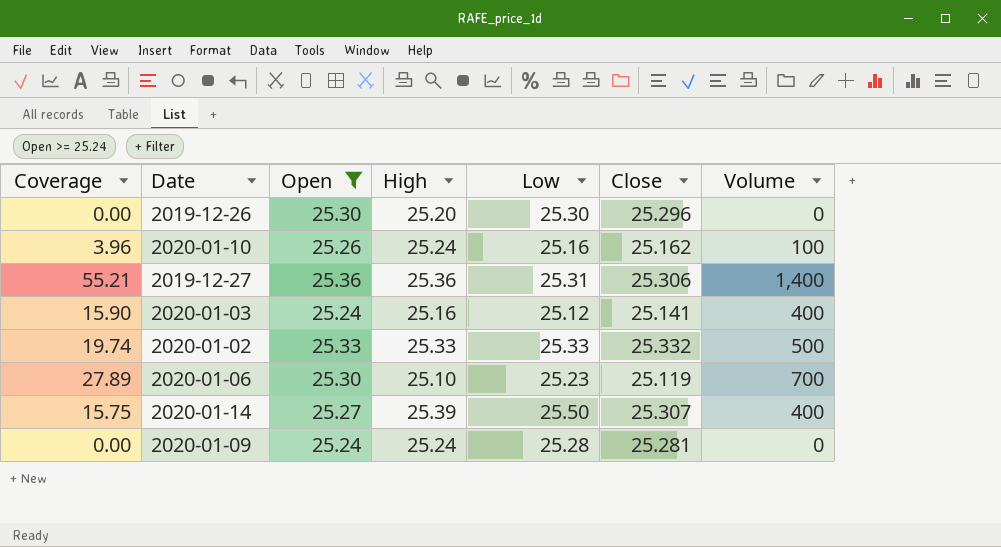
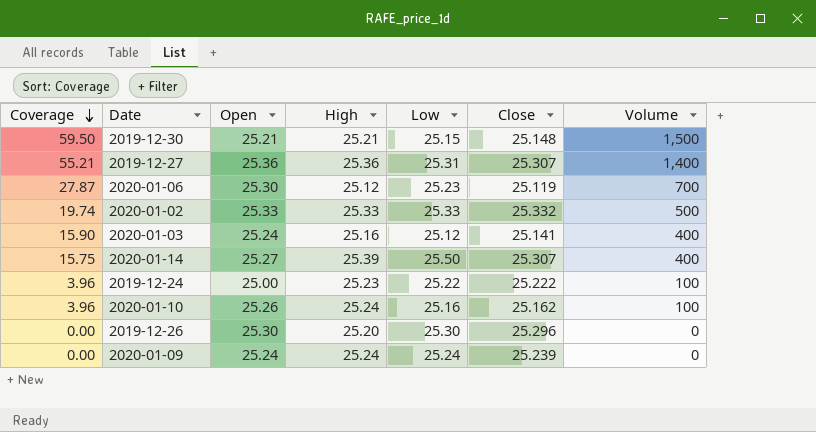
filter: Open >= 25.24 -> none
row order: none -> Coverage descending
2019-12-27 | Close: 25.306 -> 25.307
2020-01-06 | Coverage: 27.89 -> 27.87
2020-01-06 | High: 25.10 -> 25.12
2020-01-09 | Low: 25.28 -> 25.24
2020-01-09 | Close: 25.281 -> 25.239

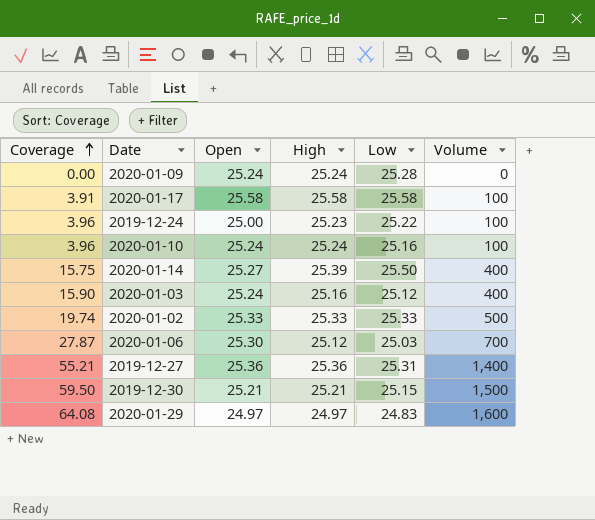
row order: Coverage descending -> Coverage ascending
column Close | position: 6 -> none
row 2019-12-26: 0.00 | 25.30 | 25.20 | 25.30 | 25.296 | 0 -> none
2020-01-09 | Low: 25.24 -> 25.28
row 2020-01-17: none -> 3.91 | 25.58 | 25.58 | 25.58 | 100
2020-01-10 | Open: 25.26 -> 25.24
2020-01-06 | Low: 25.23 -> 25.03
row 2020-01-29: none -> 64.08 | 24.97 | 24.97 | 24.83 | 1,600

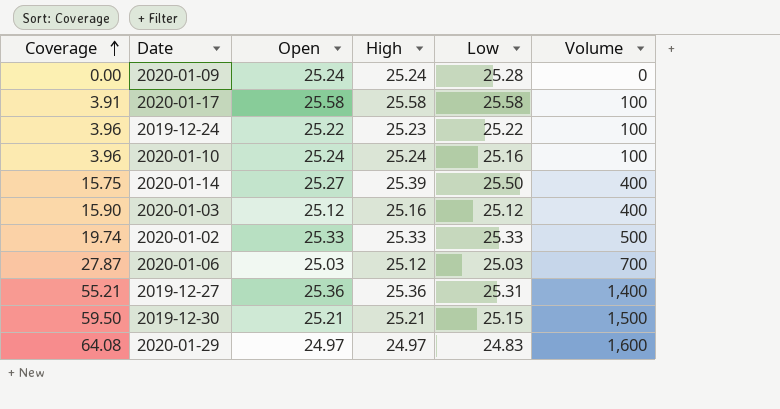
2019-12-24 | Open: 25.00 -> 25.22
2020-01-03 | Open: 25.24 -> 25.12
2020-01-06 | Open: 25.30 -> 25.03

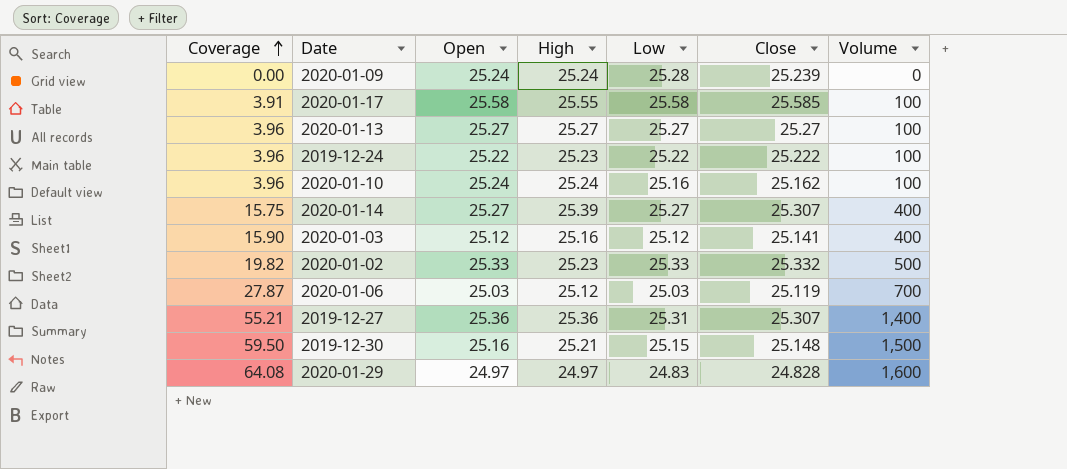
column Close | position: none -> 6
2020-01-17 | High: 25.58 -> 25.55
row 2020-01-13: none -> 3.96 | 25.27 | 25.27 | 25.27 | 25.27 | 100
2020-01-14 | Low: 25.50 -> 25.27
2020-01-02 | Coverage: 19.74 -> 19.82
2020-01-02 | High: 25.33 -> 25.23
2019-12-30 | Open: 25.21 -> 25.16

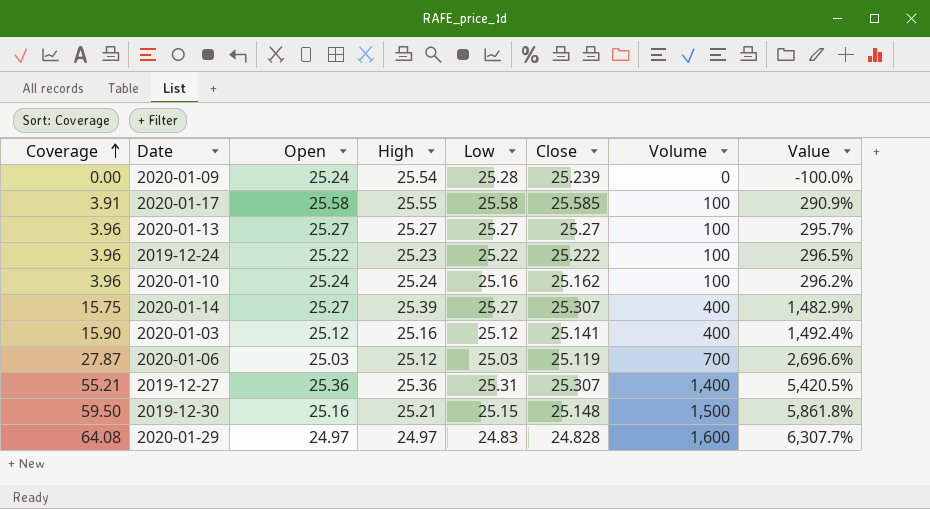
column Value | formula: none -> ([Volume] - [Open]) / [Open]
row 2020-01-02: 19.82 | 25.33 | 25.23 | 25.33 | 25.332 | 500 -> none
2020-01-09 | High: 25.24 -> 25.54

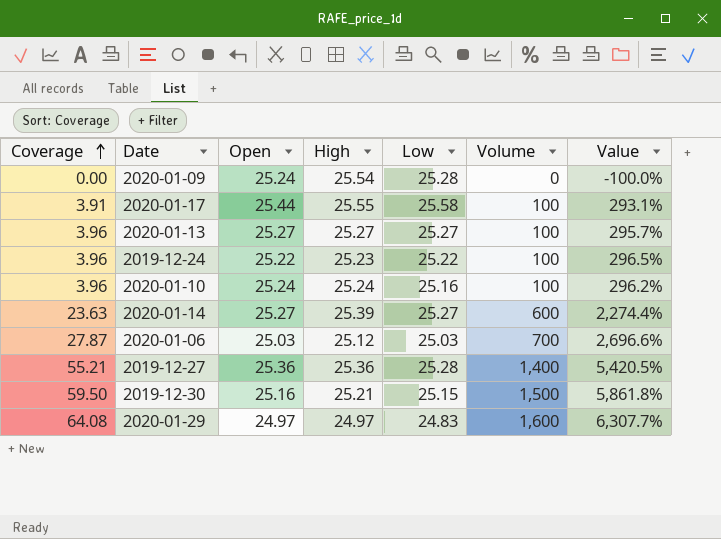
column Close | position: 6 -> none
row 2020-01-03: 15.90 | 25.12 | 25.16 | 25.12 | 25.141 | 400 | 1,492.4% -> none
2020-01-17 | Open: 25.58 -> 25.44
2020-01-17 | Value: 290.9% -> 293.1%
2020-01-14 | Coverage: 15.75 -> 23.63
2020-01-14 | Volume: 400 -> 600
2020-01-14 | Value: 1,482.9% -> 2,274.4%
2019-12-27 | Low: 25.31 -> 25.28

